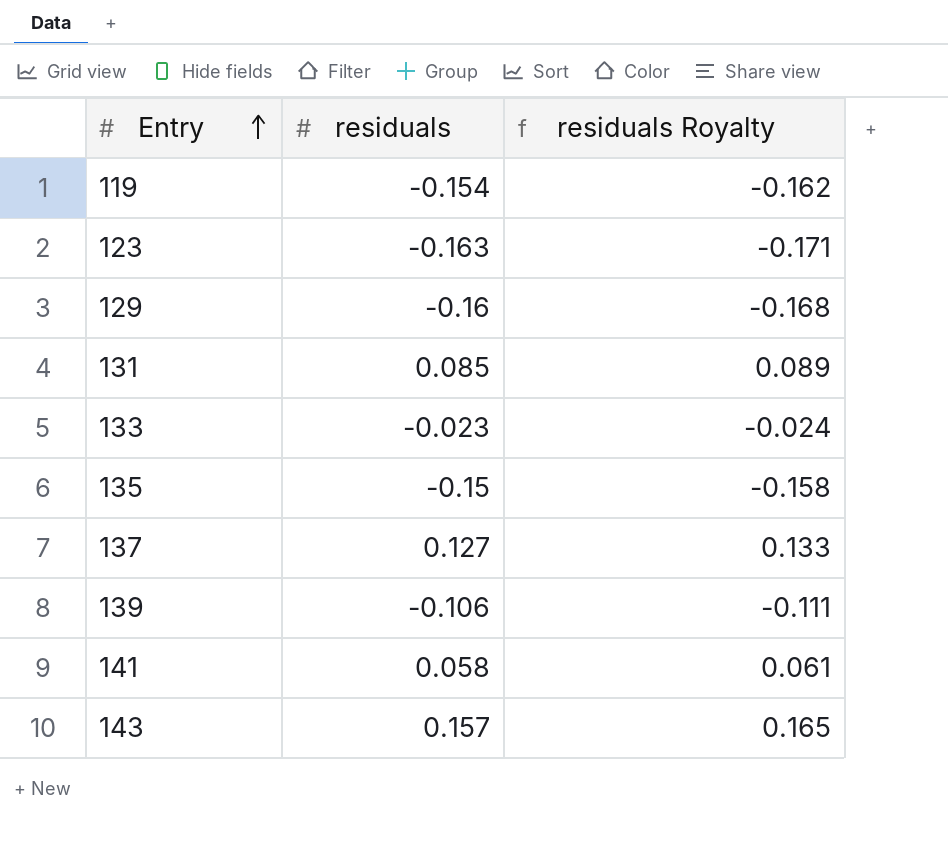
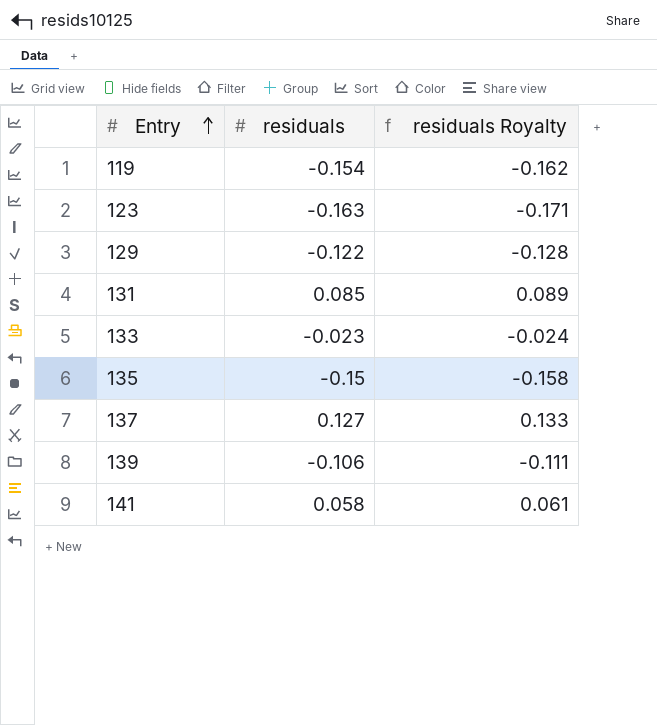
row 143: 0.157 | 0.165 -> none
129 | residuals: -0.16 -> -0.122
129 | residuals Royalty: -0.168 -> -0.128

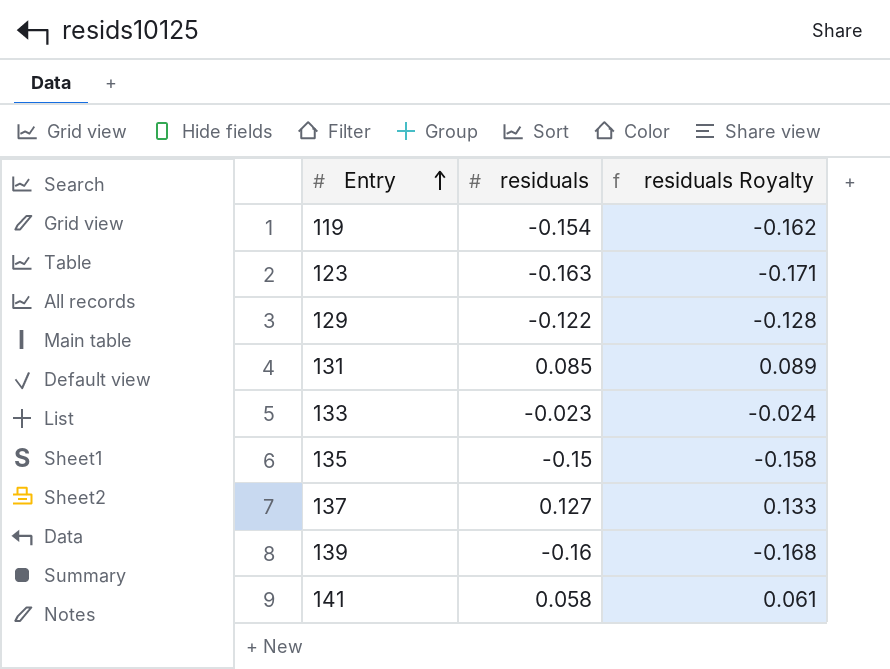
139 | residuals: -0.106 -> -0.16
139 | residuals Royalty: -0.111 -> -0.168

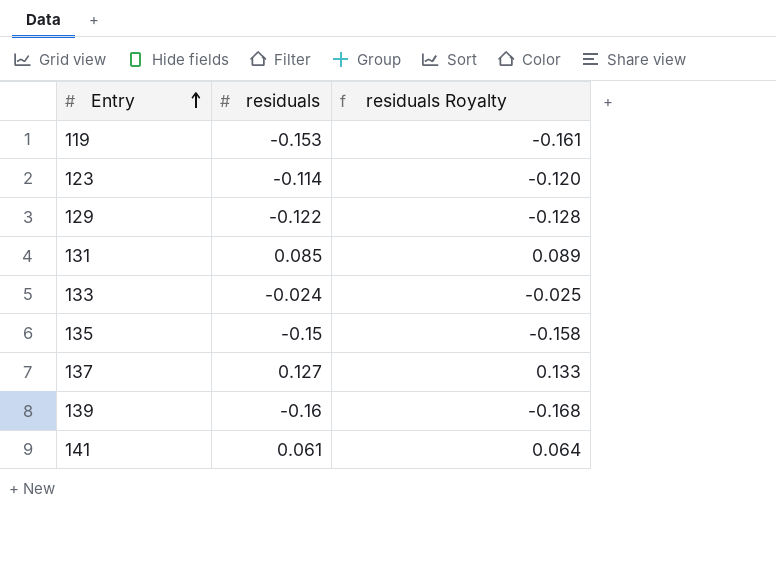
119 | residuals: -0.154 -> -0.153
119 | residuals Royalty: -0.162 -> -0.161
123 | residuals: -0.163 -> -0.114
123 | residuals Royalty: -0.171 -> -0.120
133 | residuals: -0.023 -> -0.024
133 | residuals Royalty: -0.024 -> -0.025
141 | residuals: 0.058 -> 0.061
141 | residuals Royalty: 0.061 -> 0.064

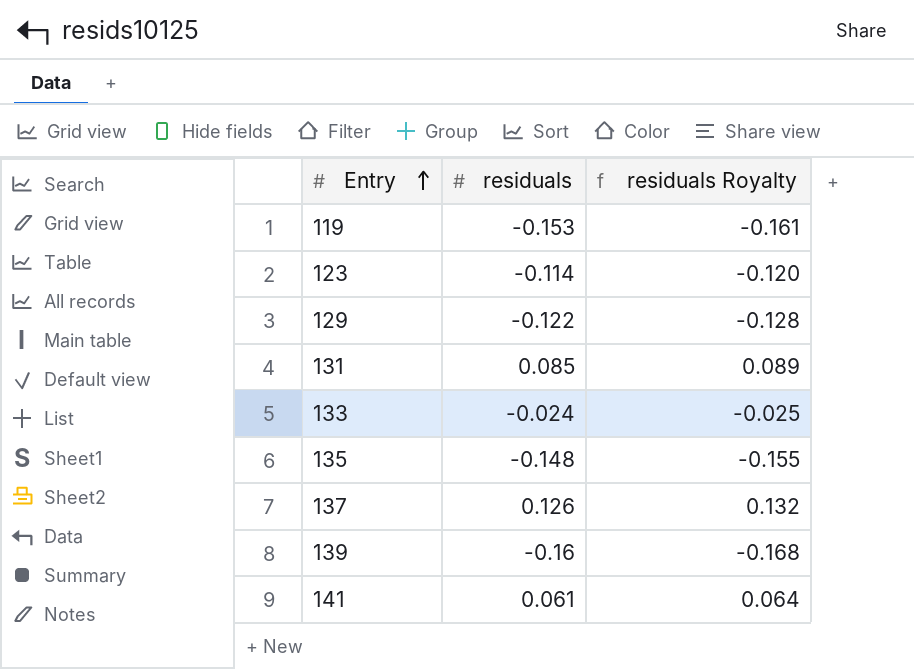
135 | residuals: -0.15 -> -0.148
135 | residuals Royalty: -0.158 -> -0.155
137 | residuals: 0.127 -> 0.126
137 | residuals Royalty: 0.133 -> 0.132

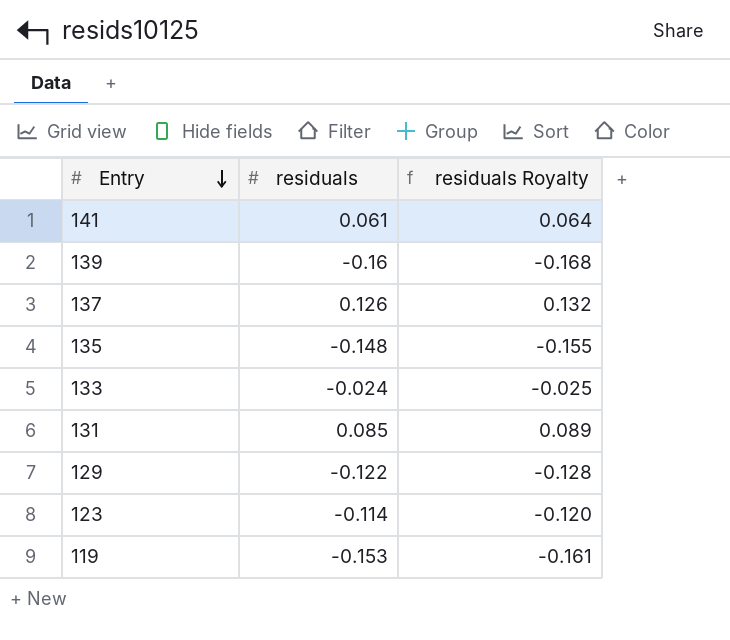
row order: Entry ascending -> Entry descending

